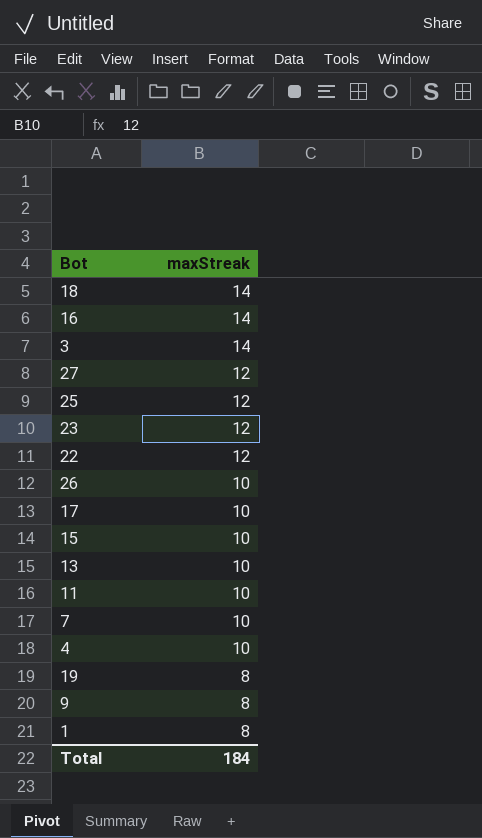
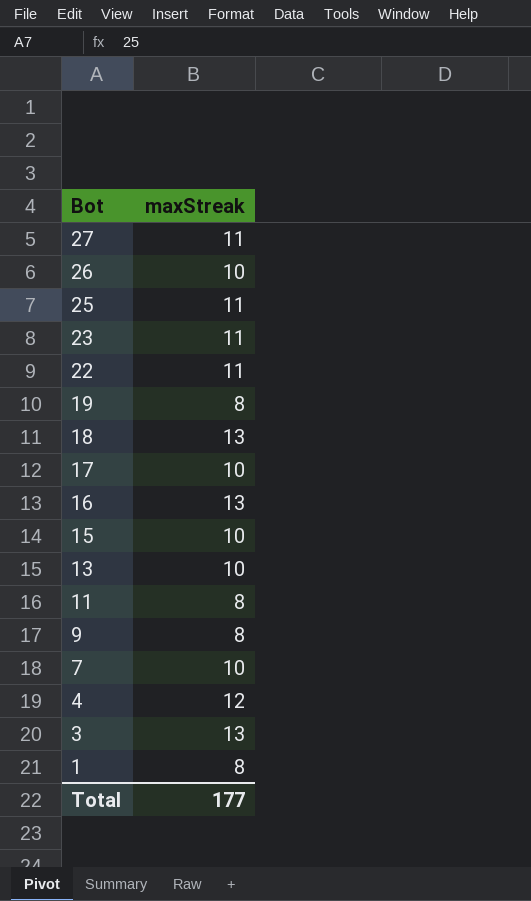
row order: maxStreak descending -> Bot descending
27 | maxStreak: 12 -> 11
25 | maxStreak: 12 -> 11
23 | maxStreak: 12 -> 11
22 | maxStreak: 12 -> 11
18 | maxStreak: 14 -> 13
16 | maxStreak: 14 -> 13
11 | maxStreak: 10 -> 8
4 | maxStreak: 10 -> 12
3 | maxStreak: 14 -> 13
Total | maxStreak: 184 -> 177

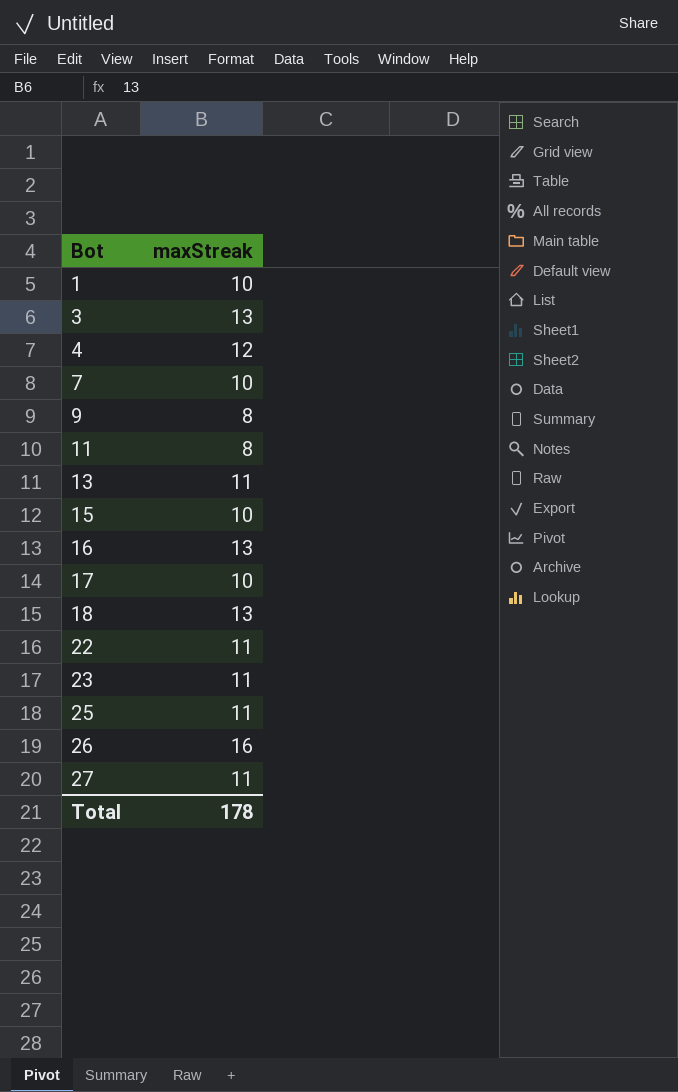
row order: Bot descending -> Bot ascending
row 19: 8 -> none
1 | maxStreak: 8 -> 10
13 | maxStreak: 10 -> 11
26 | maxStreak: 10 -> 16
Total | maxStreak: 177 -> 178

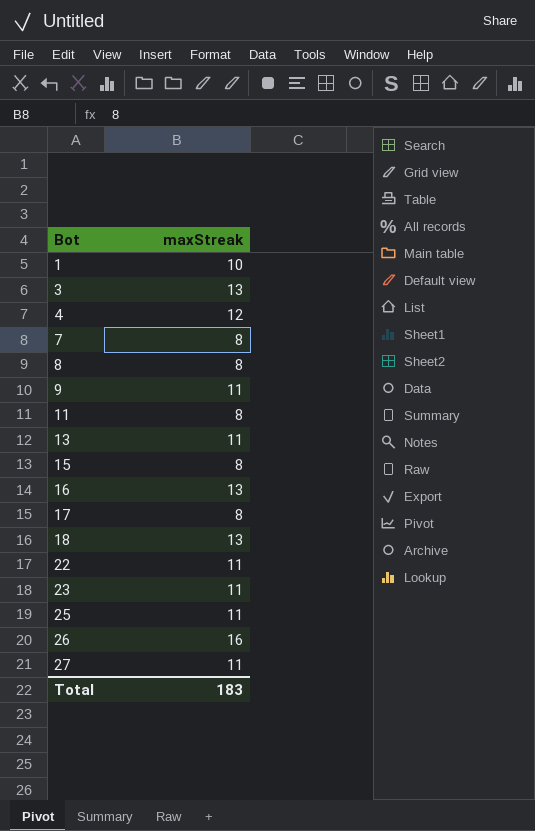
7 | maxStreak: 10 -> 8
row 8: none -> 8
9 | maxStreak: 8 -> 11
15 | maxStreak: 10 -> 8
17 | maxStreak: 10 -> 8
Total | maxStreak: 178 -> 183

